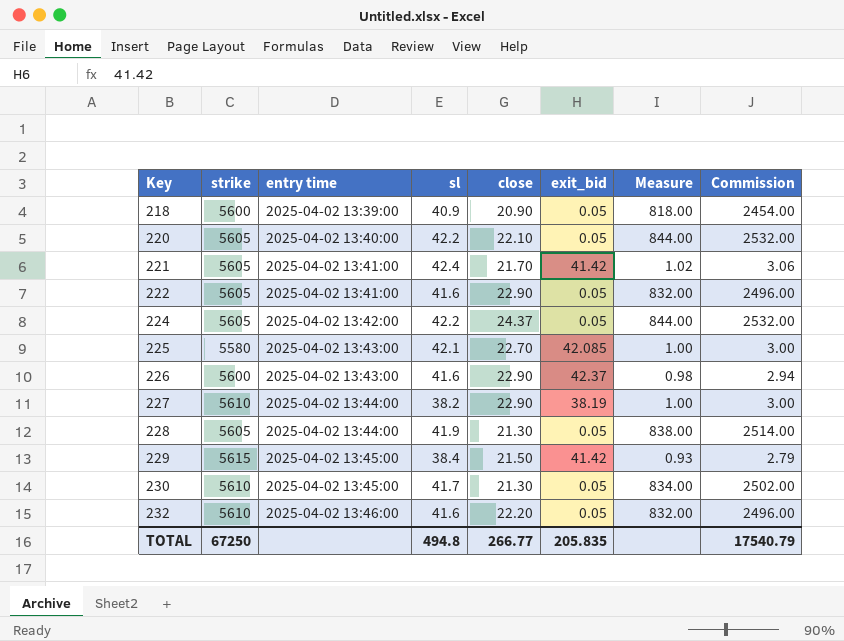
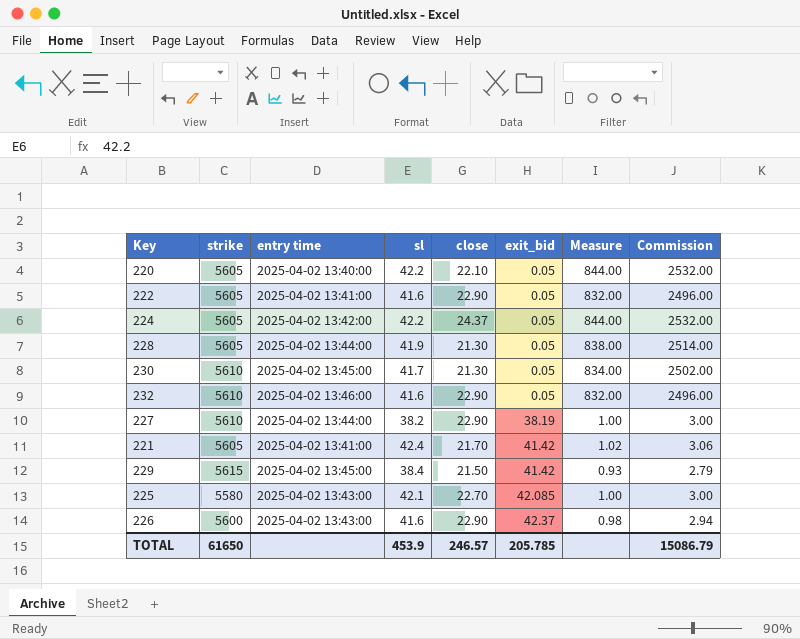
row order: Key ascending -> exit_bid ascending
row 218: 5600 | 2025-04-02 13:39:00 | 40.9 | 20.90 | 0.05 | 818.00 | 2454.00 -> none
232 | close: 22.20 -> 22.90
TOTAL | strike: 67250 -> 61650
TOTAL | sl: 494.8 -> 453.9
TOTAL | close: 266.77 -> 246.57
TOTAL | exit_bid: 205.835 -> 205.785
TOTAL | Commission: 17540.79 -> 15086.79

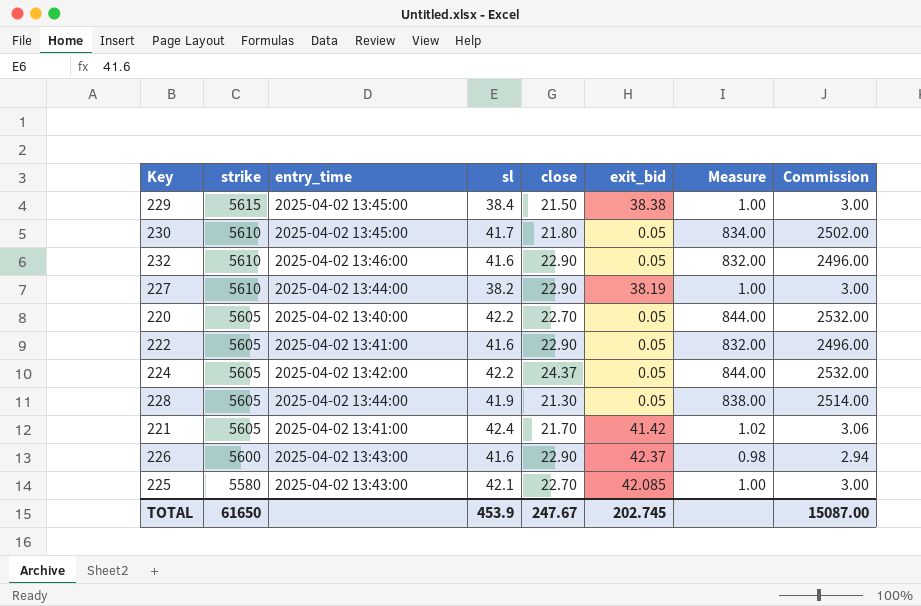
row order: exit_bid ascending -> strike descending
column name: entry time -> entry_time
229 | exit_bid: 41.42 -> 38.38
229 | Measure: 0.93 -> 1.00
229 | Commission: 2.79 -> 3.00
230 | close: 21.30 -> 21.80
220 | close: 22.10 -> 22.70
TOTAL | close: 246.57 -> 247.67
TOTAL | exit_bid: 205.785 -> 202.745
TOTAL | Commission: 15086.79 -> 15087.00

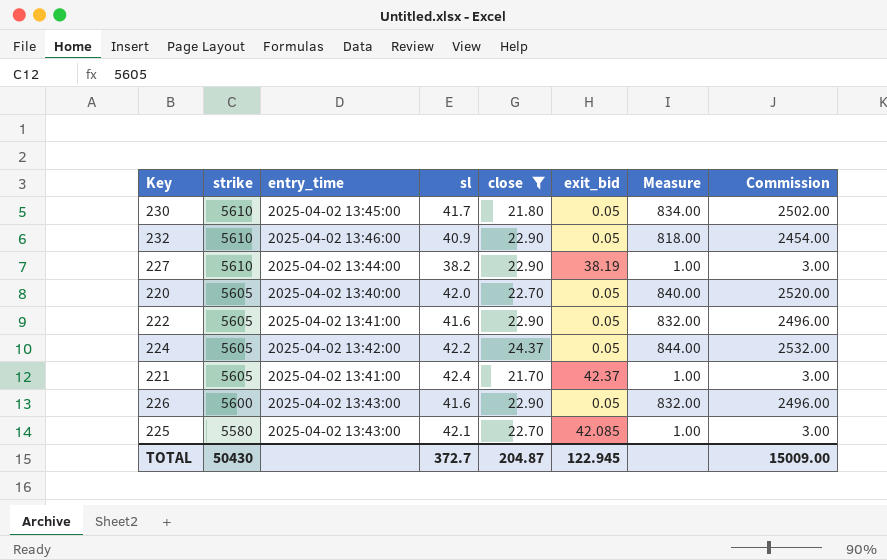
filter: none -> close >= 21.70
232 | sl: 41.6 -> 40.9
232 | Measure: 832.00 -> 818.00
232 | Commission: 2496.00 -> 2454.00
220 | sl: 42.2 -> 42.0
220 | Measure: 844.00 -> 840.00
220 | Commission: 2532.00 -> 2520.00
221 | exit_bid: 41.42 -> 42.37
221 | Measure: 1.02 -> 1.00
221 | Commission: 3.06 -> 3.00
226 | exit_bid: 42.37 -> 0.05
226 | Measure: 0.98 -> 832.00
226 | Commission: 2.94 -> 2496.00
TOTAL | strike: 61650 -> 50430
TOTAL | sl: 453.9 -> 372.7
TOTAL | close: 247.67 -> 204.87
TOTAL | exit_bid: 202.745 -> 122.945
TOTAL | Commission: 15087.00 -> 15009.00

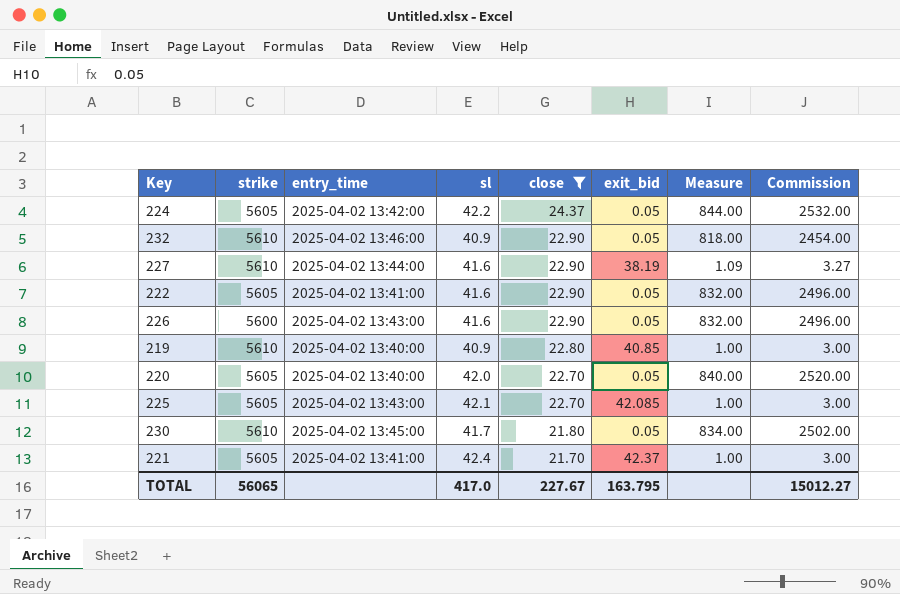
row order: strike descending -> close descending
227 | sl: 38.2 -> 41.6
227 | Measure: 1.00 -> 1.09
227 | Commission: 3.00 -> 3.27
row 219: none -> 5610 | 2025-04-02 13:40:00 | 40.9 | 22.80 | 40.85 | 1.00 | 3.00
225 | strike: 5580 -> 5605
TOTAL | strike: 50430 -> 56065
TOTAL | sl: 372.7 -> 417.0
TOTAL | close: 204.87 -> 227.67
TOTAL | exit_bid: 122.945 -> 163.795
TOTAL | Commission: 15009.00 -> 15012.27

